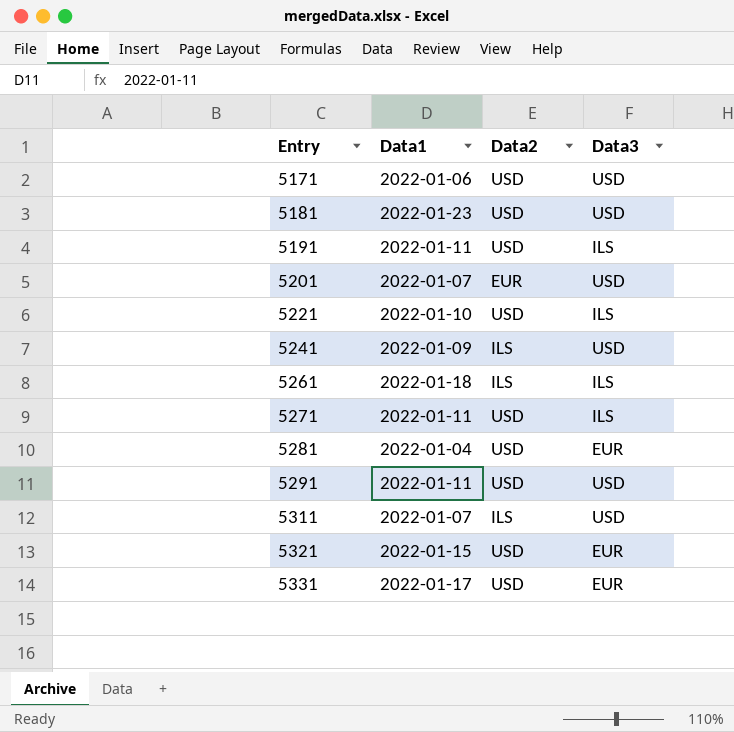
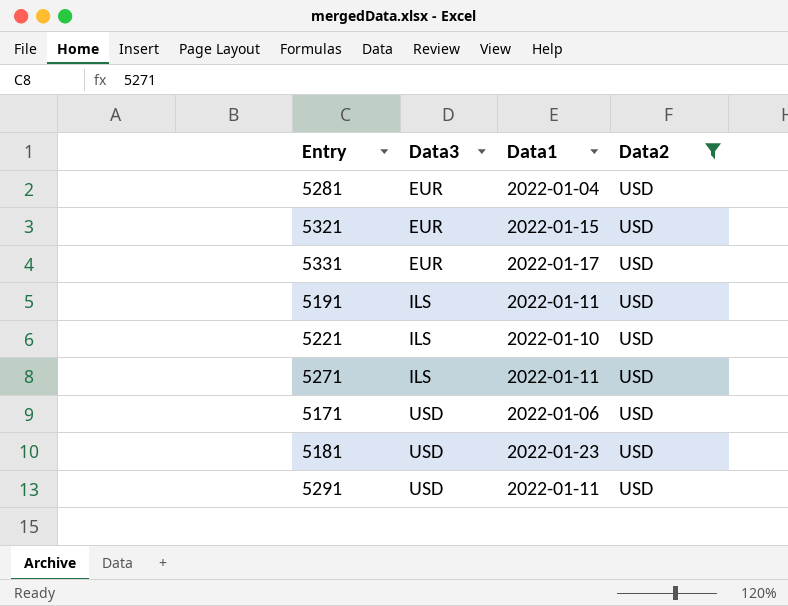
filter: none -> Data2 = USD
row order: Entry ascending -> Data3 ascending
column Data3 | position: 4 -> 2

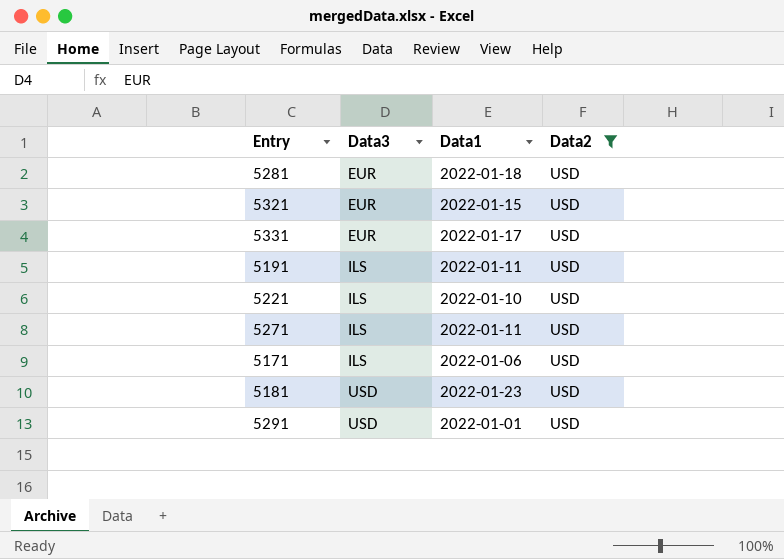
5281 | Data1: 2022-01-04 -> 2022-01-18
5171 | Data3: USD -> ILS
5291 | Data1: 2022-01-11 -> 2022-01-01

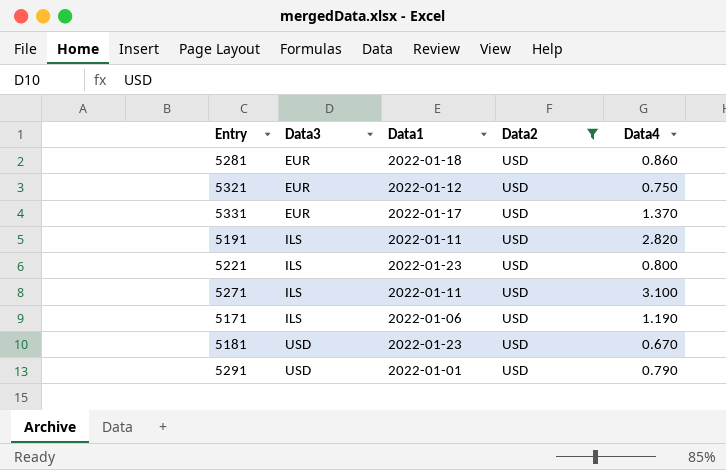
column Data4 | position: none -> 5
5321 | Data1: 2022-01-15 -> 2022-01-12
5221 | Data1: 2022-01-10 -> 2022-01-23

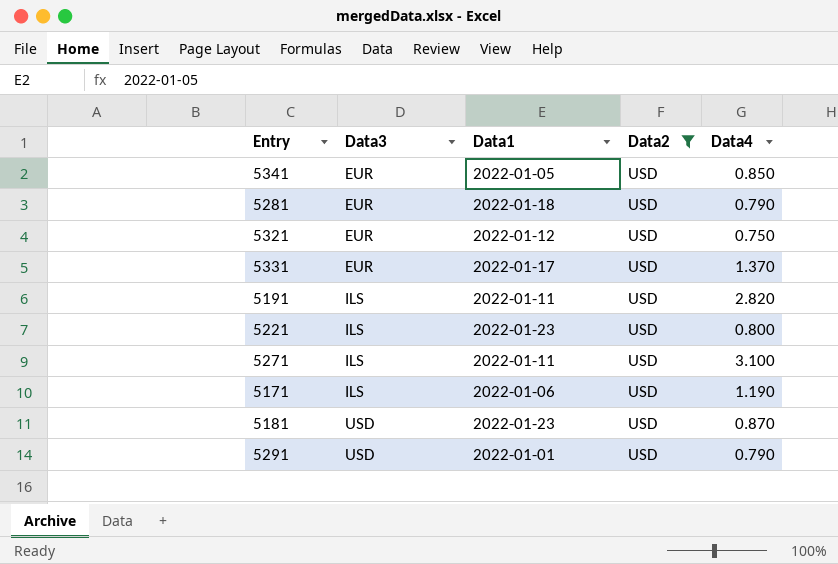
row 5341: none -> EUR | 2022-01-05 | USD | 0.850
5281 | Data4: 0.860 -> 0.790
5181 | Data4: 0.670 -> 0.870

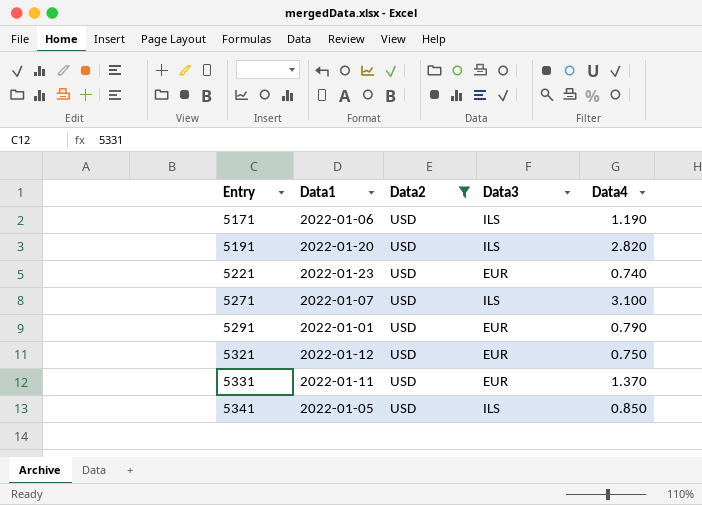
row order: Data3 ascending -> Entry ascending
column Data3 | position: 2 -> 4
row 5281: EUR | 2022-01-18 | USD | 0.790 -> none
row 5181: USD | 2022-01-23 | USD | 0.870 -> none
5191 | Data1: 2022-01-11 -> 2022-01-20
5221 | Data3: ILS -> EUR
5221 | Data4: 0.800 -> 0.740
5271 | Data1: 2022-01-11 -> 2022-01-07
5291 | Data3: USD -> EUR
5331 | Data1: 2022-01-17 -> 2022-01-11
5341 | Data3: EUR -> ILS

